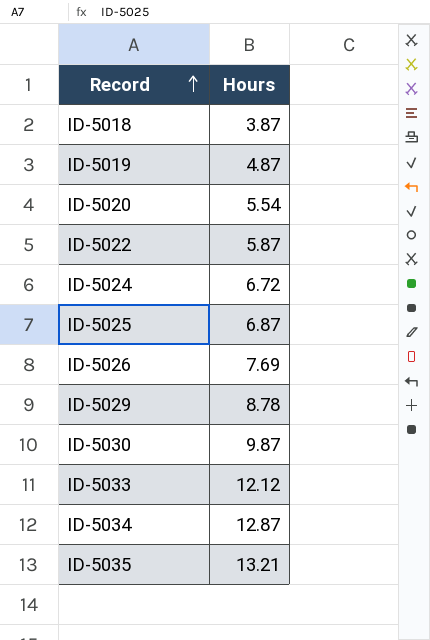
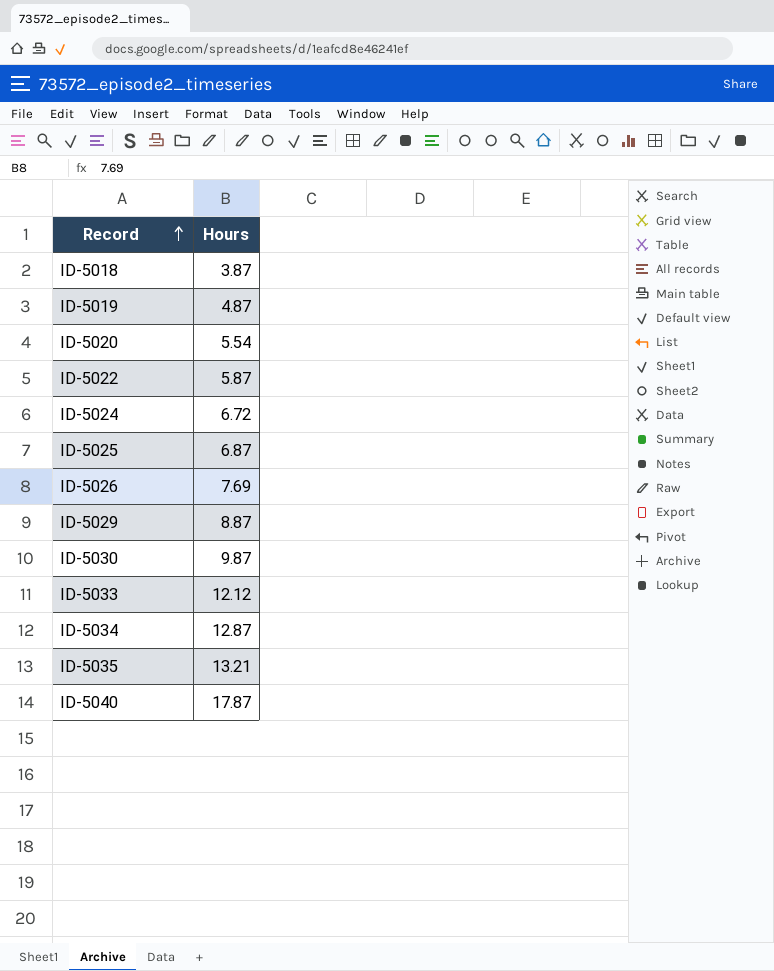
ID-5029 | Hours: 8.78 -> 8.87
row ID-5040: none -> 17.87

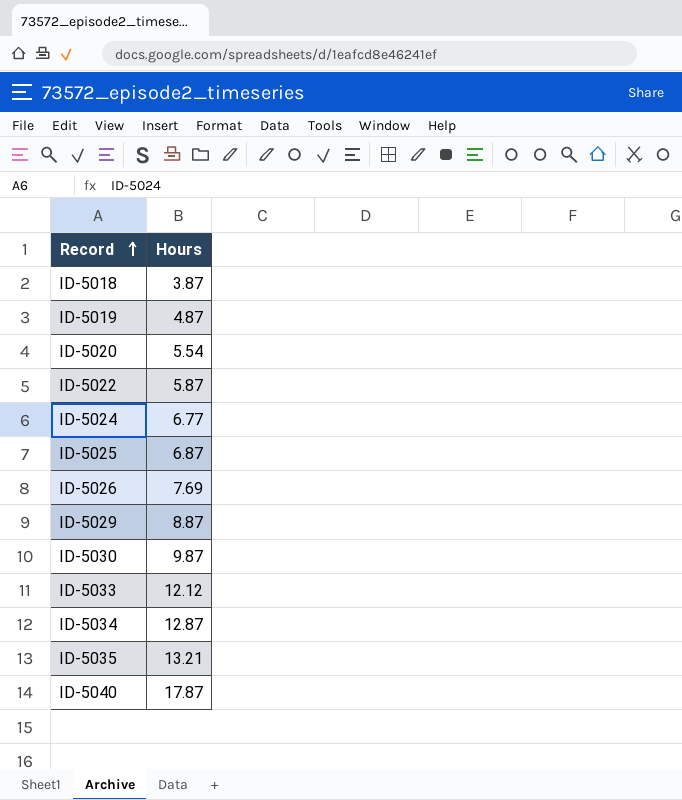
ID-5024 | Hours: 6.72 -> 6.77

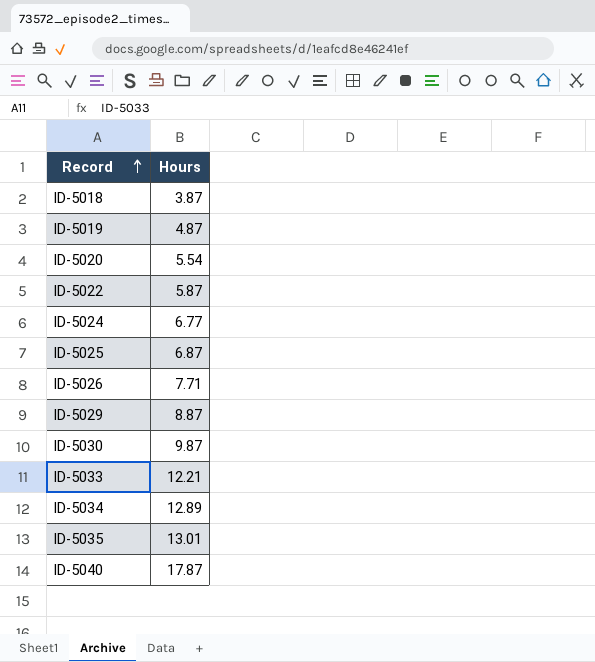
ID-5026 | Hours: 7.69 -> 7.71
ID-5033 | Hours: 12.12 -> 12.21
ID-5034 | Hours: 12.87 -> 12.89
ID-5035 | Hours: 13.21 -> 13.01

